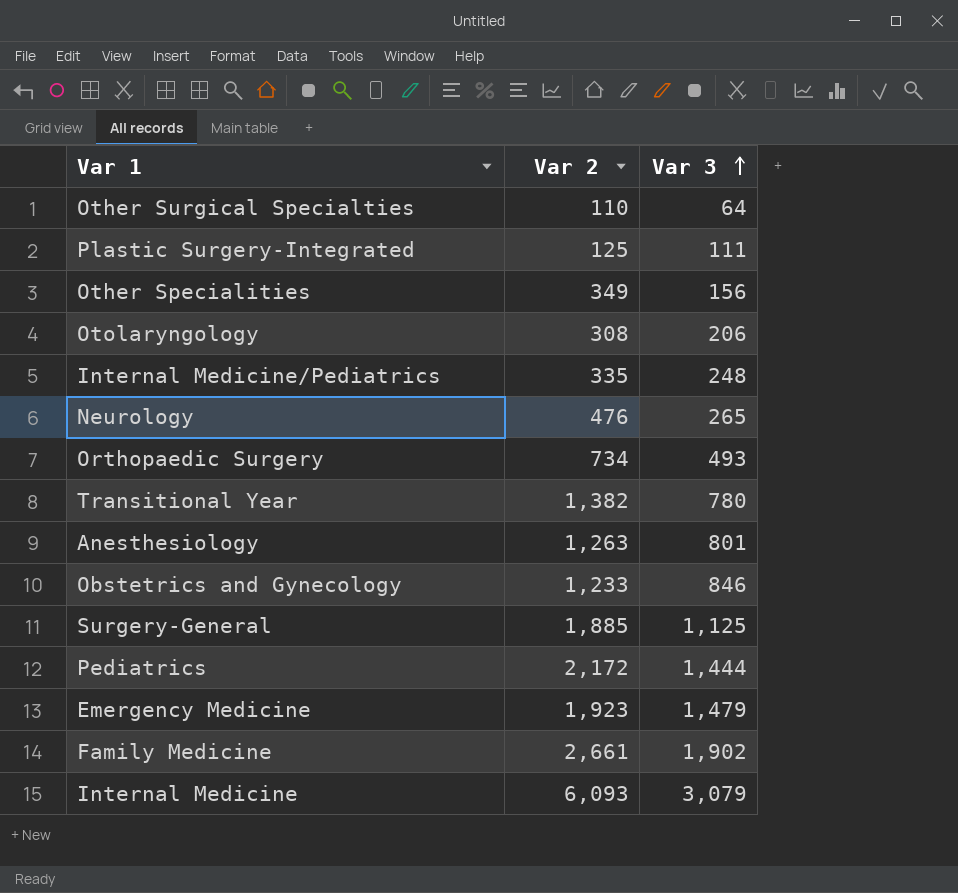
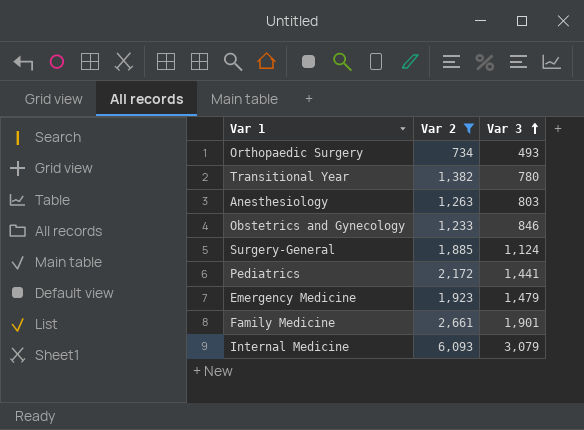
filter: none -> Var 2 >= 734
Anesthesiology | Var 3: 801 -> 803
Surgery-General | Var 3: 1,125 -> 1,124
Pediatrics | Var 3: 1,444 -> 1,441
Family Medicine | Var 3: 1,902 -> 1,901

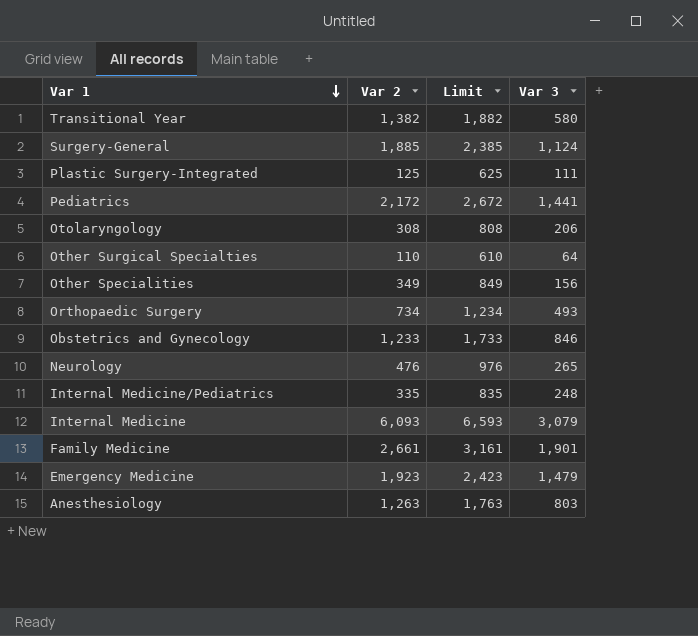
filter: Var 2 >= 734 -> none
row order: Var 3 ascending -> Var 1 descending
column Limit | formula: none -> [Var 2] + 500
Transitional Year | Var 3: 780 -> 580

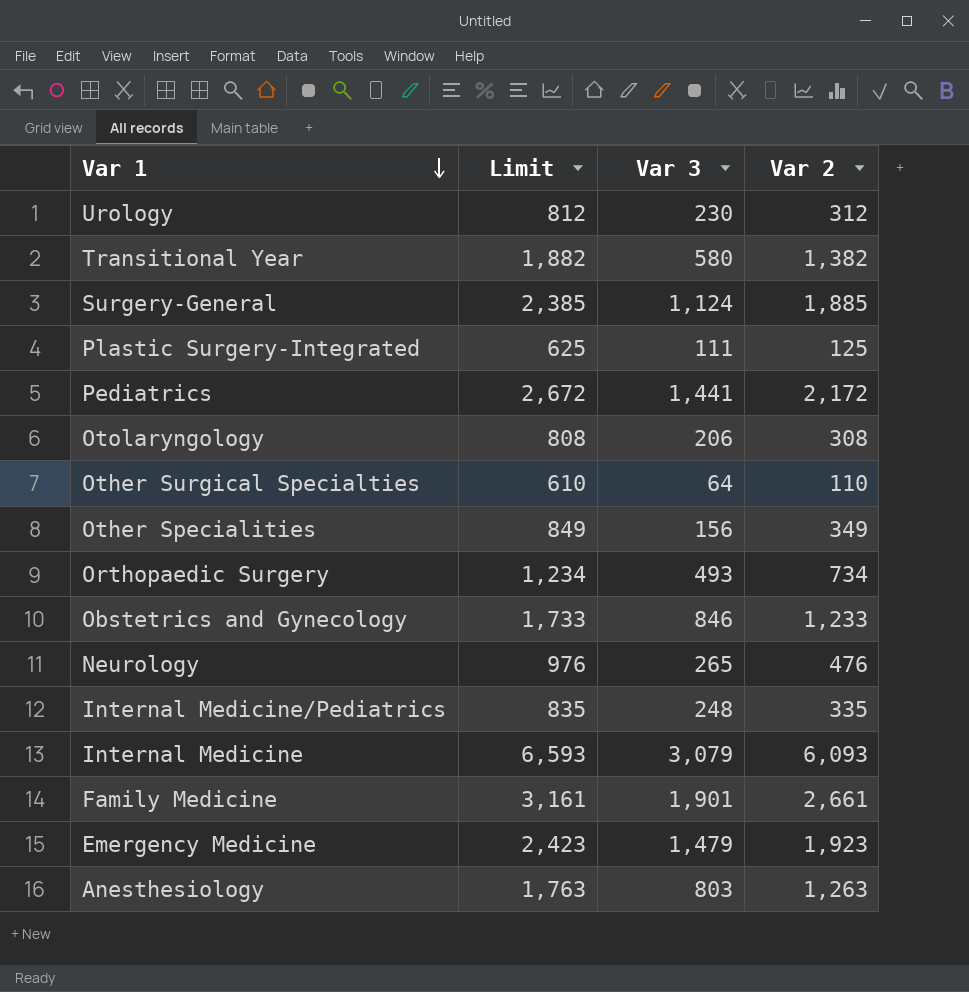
column Var 2 | position: 2 -> 4
row Urology: none -> 812 | 230 | 312

